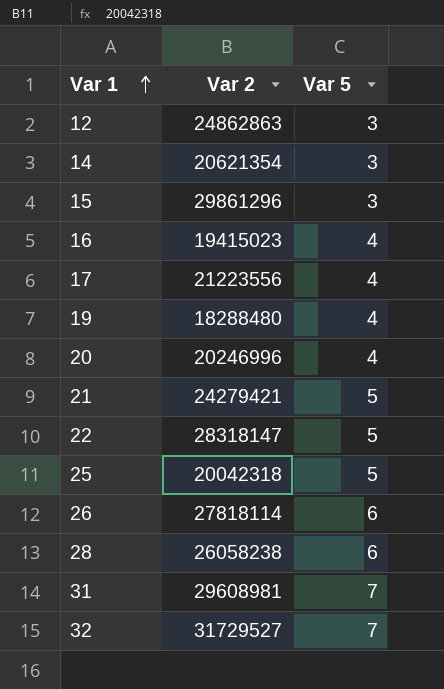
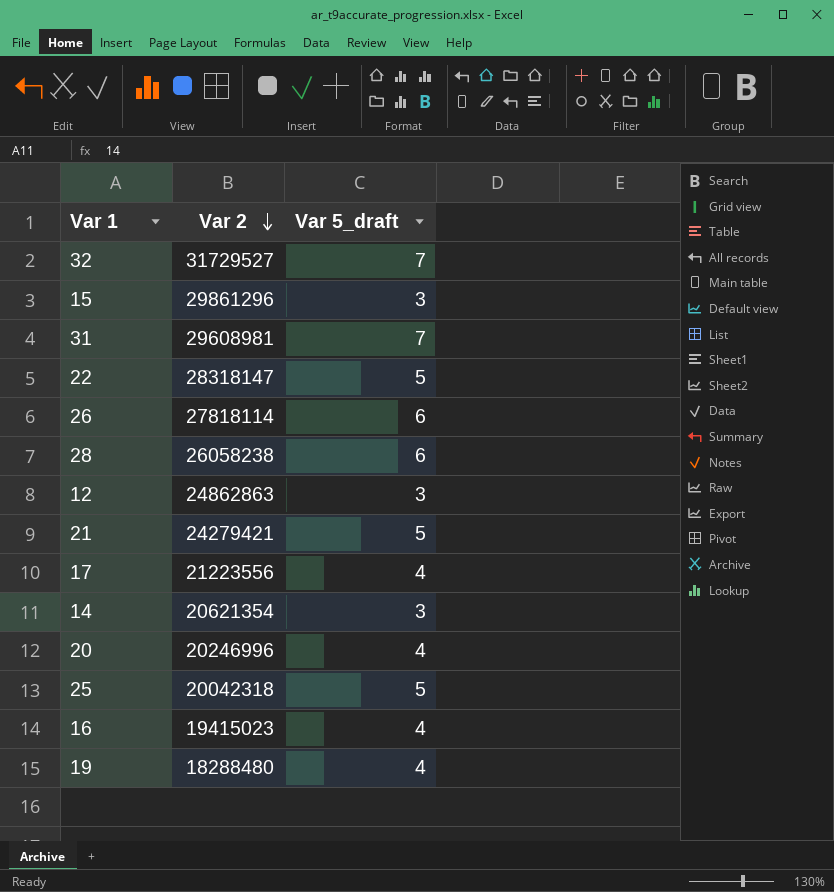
row order: Var 1 ascending -> Var 2 descending
column name: Var 5 -> Var 5_draft

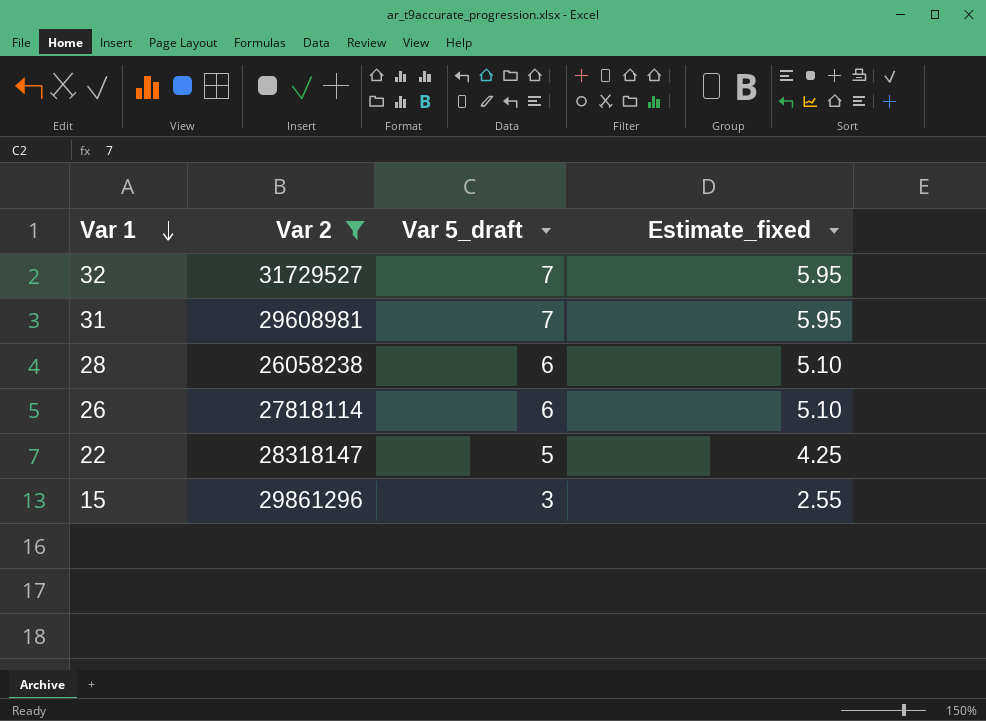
filter: none -> Var 2 >= 26058238
row order: Var 2 descending -> Var 1 descending
column Estimate_fixed | formula: none -> [Var 5_draft] * 0.85

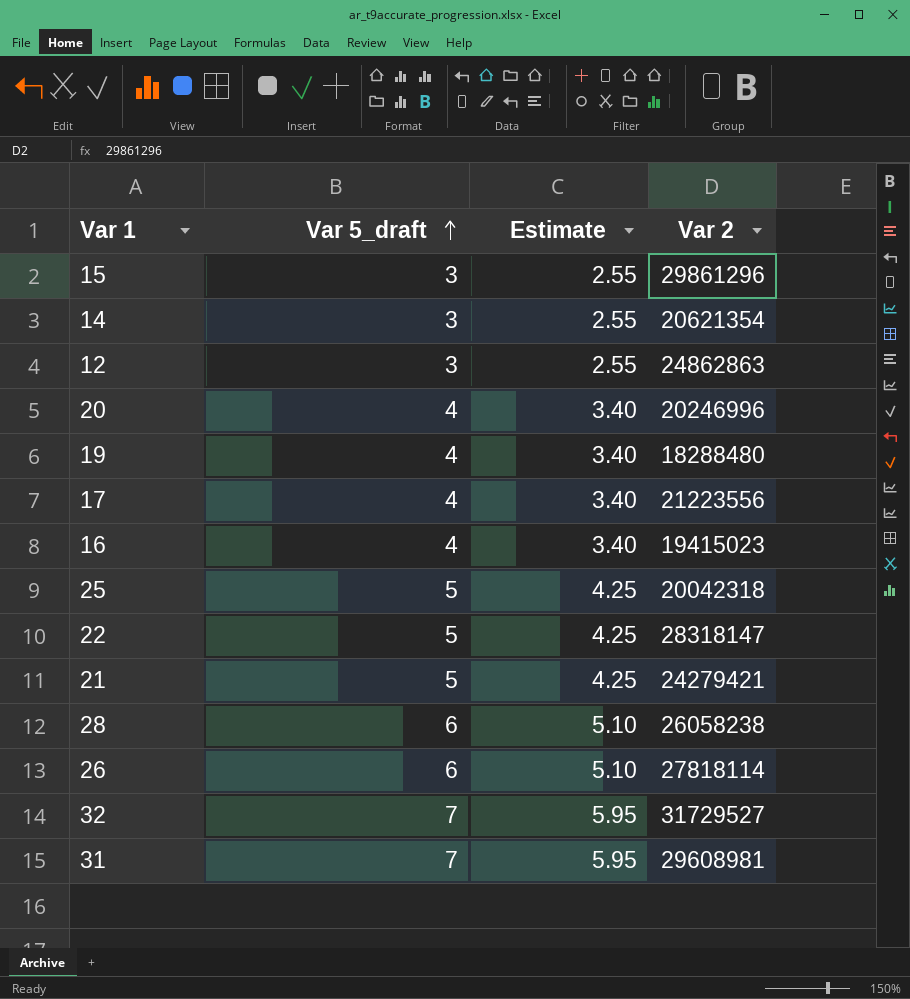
filter: Var 2 >= 26058238 -> none
row order: Var 1 descending -> Var 5_draft ascending
column name: Estimate_fixed -> Estimate
column Var 2 | position: 2 -> 4

